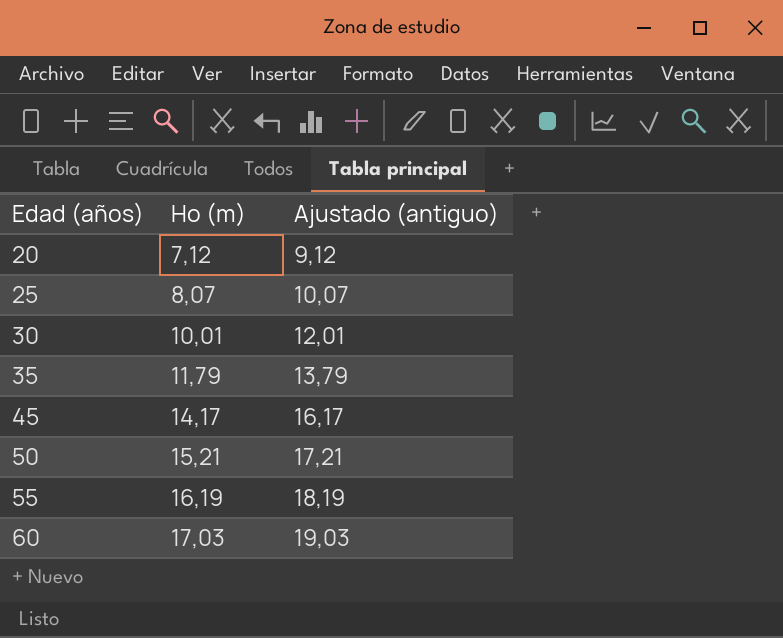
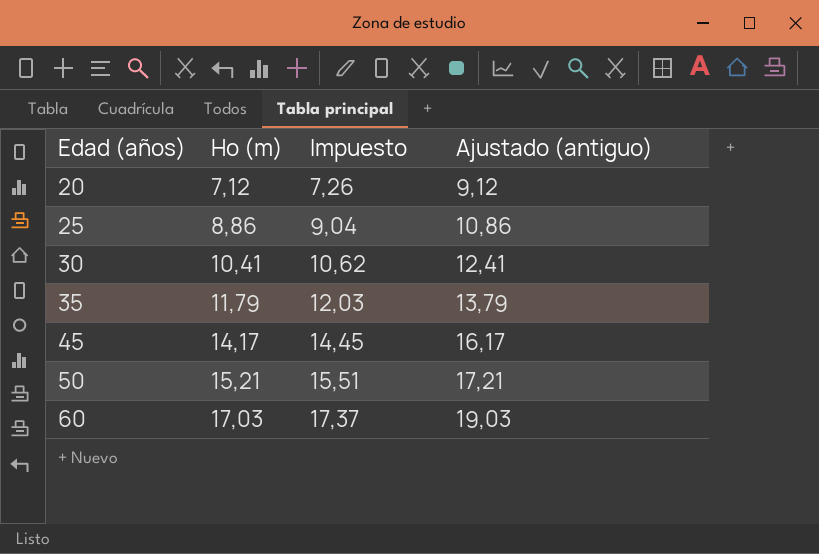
column Impuesto | formula: none -> [Ho (m)] * 1,02
row 55: 16,19 | 18,19 -> none
25 | Ho (m): 8,07 -> 8,86
25 | Ajustado (antiguo): 10,07 -> 10,86
30 | Ho (m): 10,01 -> 10,41
30 | Ajustado (antiguo): 12,01 -> 12,41

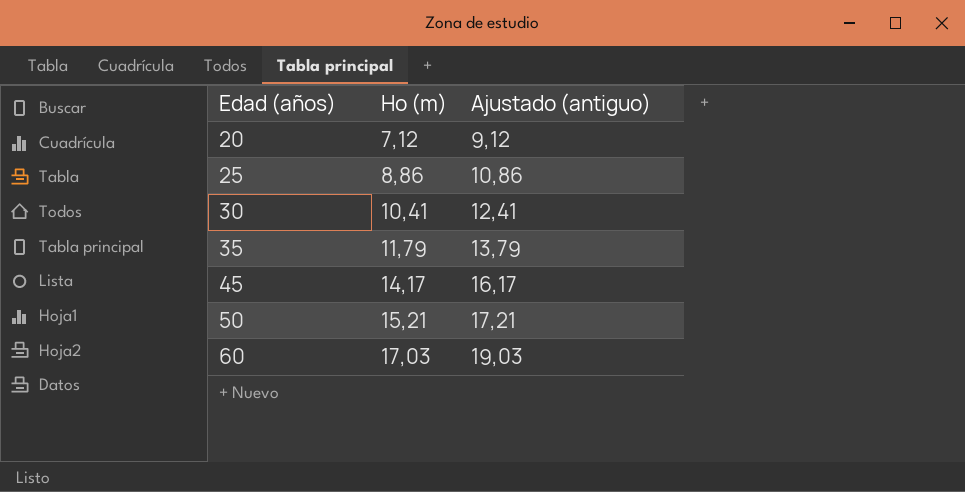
column Impuesto | formula: [Ho (m)] * 1,02 -> none

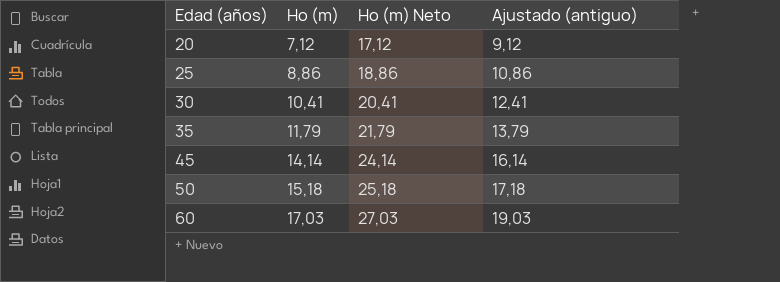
column Ho (m) Neto | formula: none -> [Ho (m)] + 10
45 | Ho (m): 14,17 -> 14,14
45 | Ajustado (antiguo): 16,17 -> 16,14
50 | Ho (m): 15,21 -> 15,18
50 | Ajustado (antiguo): 17,21 -> 17,18

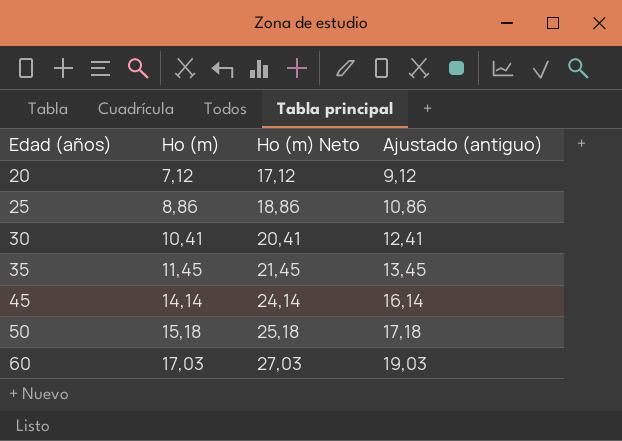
35 | Ho (m): 11,79 -> 11,45
35 | Ho (m) Neto: 21,79 -> 21,45
35 | Ajustado (antiguo): 13,79 -> 13,45

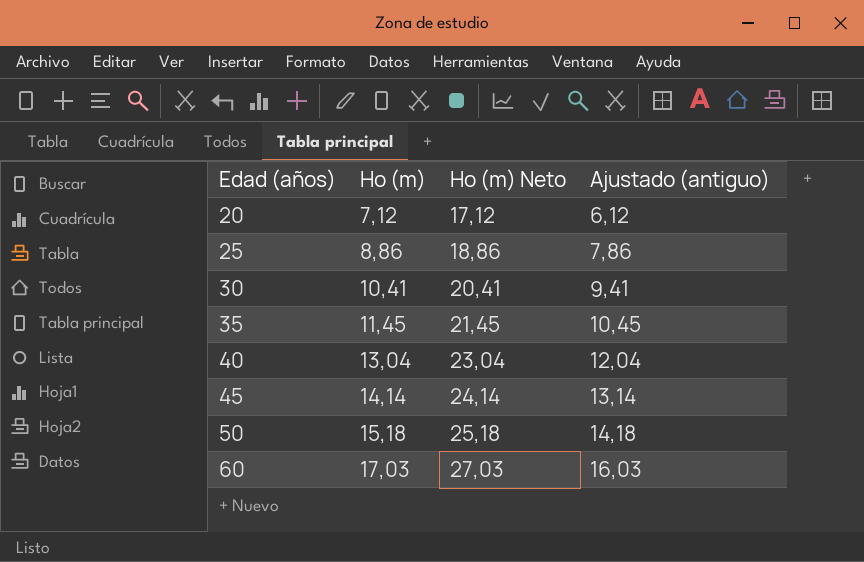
column Ajustado (antiguo) | formula: [Ho (m)] + 2 -> [Ho (m)] - 1
row 40: none -> 13,04 | 23,04 | 12,04

